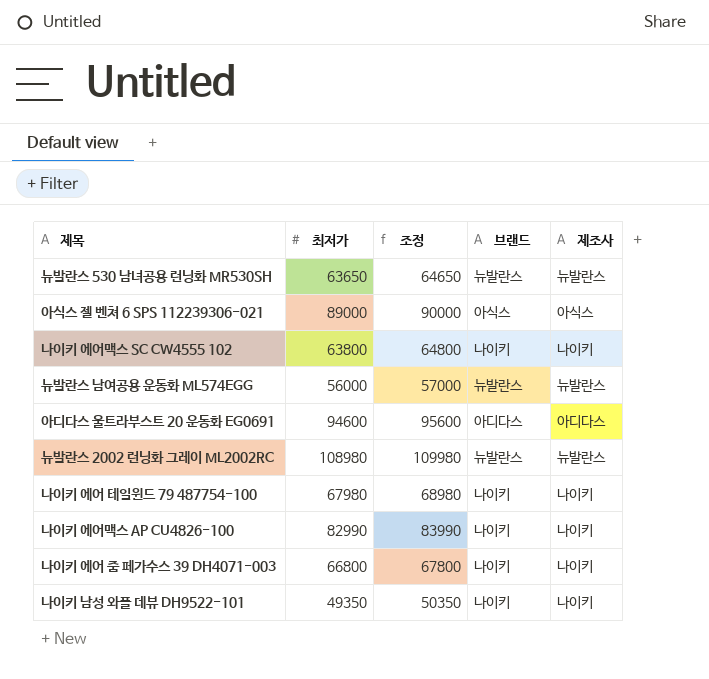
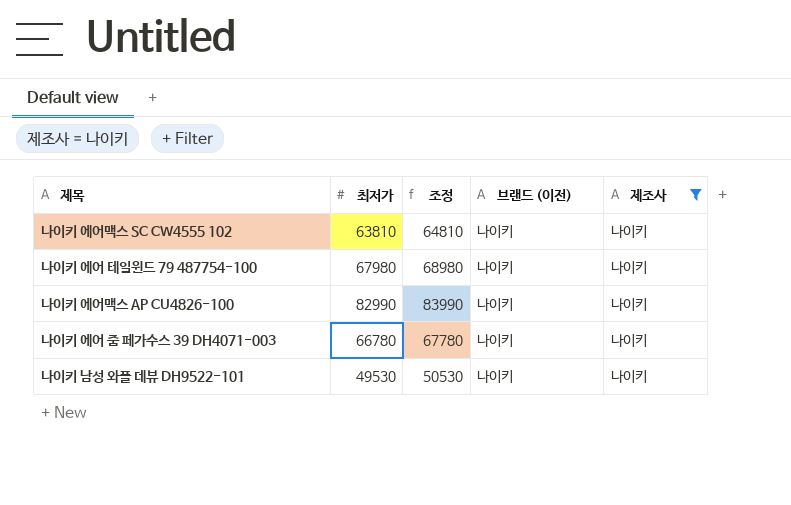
filter: none -> 제조사 = 나이키
column name: 브랜드 -> 브랜드 (이전)
나이키 에어맥스 SC CW4555 102 | 최저가: 63800 -> 63810
나이키 에어맥스 SC CW4555 102 | 조정: 64800 -> 64810
나이키 에어 줌 페가수스 39 DH4071-003 | 최저가: 66800 -> 66780
나이키 에어 줌 페가수스 39 DH4071-003 | 조정: 67800 -> 67780
나이키 남성 와플 데뷰 DH9522-101 | 최저가: 49350 -> 49530
나이키 남성 와플 데뷰 DH9522-101 | 조정: 50350 -> 50530

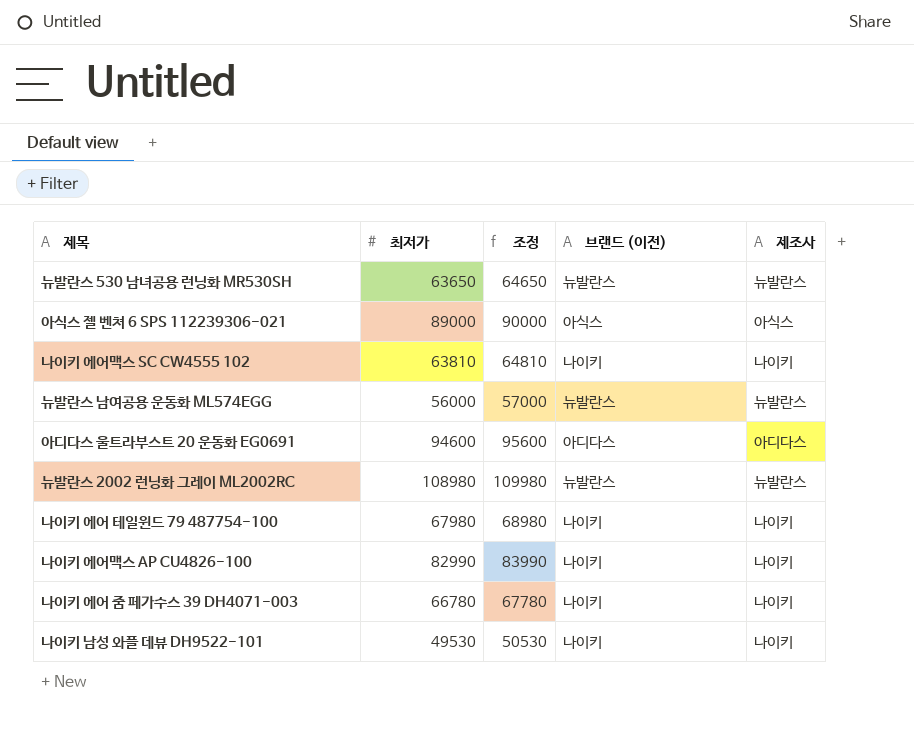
filter: 제조사 = 나이키 -> none

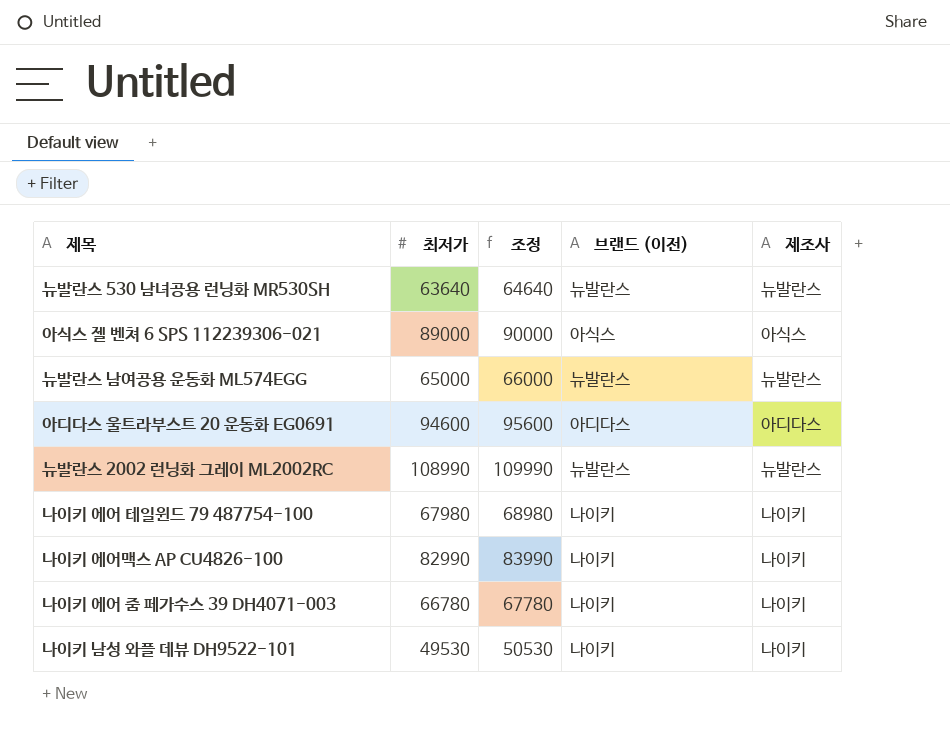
row 나이키 에어맥스 SC CW4555 102: 63810 | 64810 | 나이키 | 나이키 -> none
뉴발란스 530 남녀공용 런닝화 MR530SH | 최저가: 63650 -> 63640
뉴발란스 530 남녀공용 런닝화 MR530SH | 조정: 64650 -> 64640
뉴발란스 남여공용 운동화 ML574EGG | 최저가: 56000 -> 65000
뉴발란스 남여공용 운동화 ML574EGG | 조정: 57000 -> 66000
뉴발란스 2002 런닝화 그레이 ML2002RC | 최저가: 108980 -> 108990
뉴발란스 2002 런닝화 그레이 ML2002RC | 조정: 109980 -> 109990

